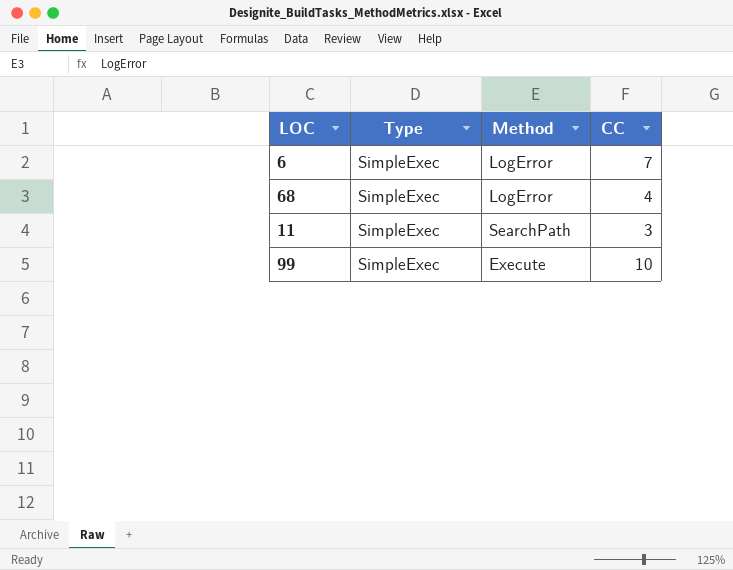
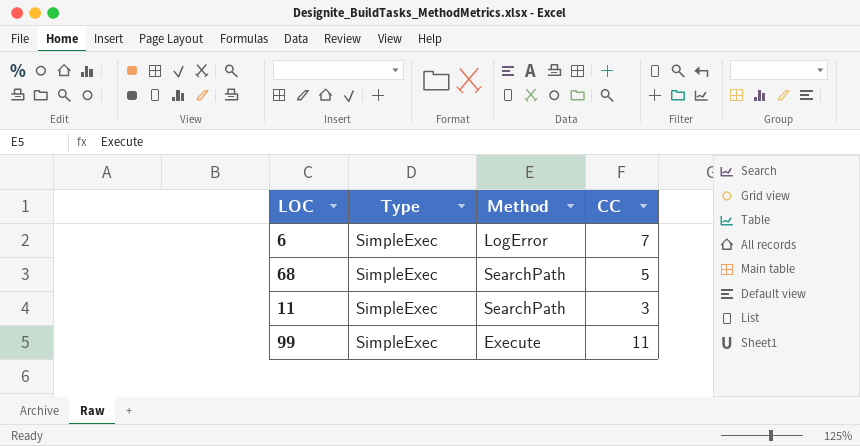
68 | Method: LogError -> SearchPath
68 | CC: 4 -> 5
99 | CC: 10 -> 11

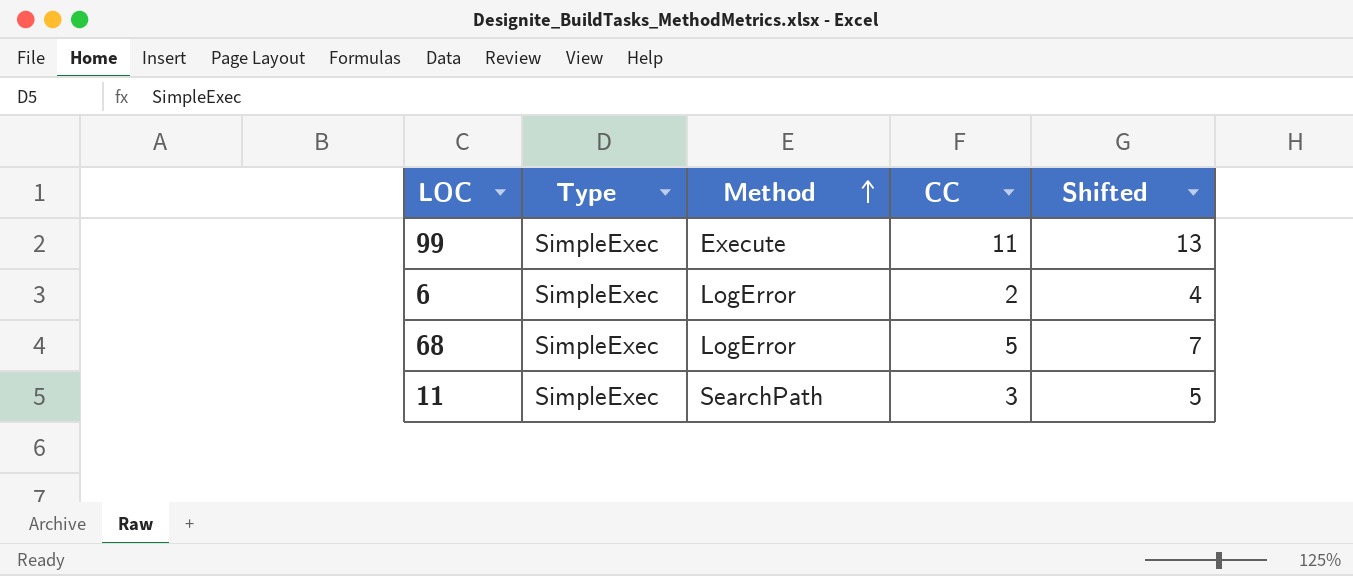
row order: none -> Method ascending
column Shifted | formula: none -> [CC] + 2
6 | CC: 7 -> 2
68 | Method: SearchPath -> LogError

